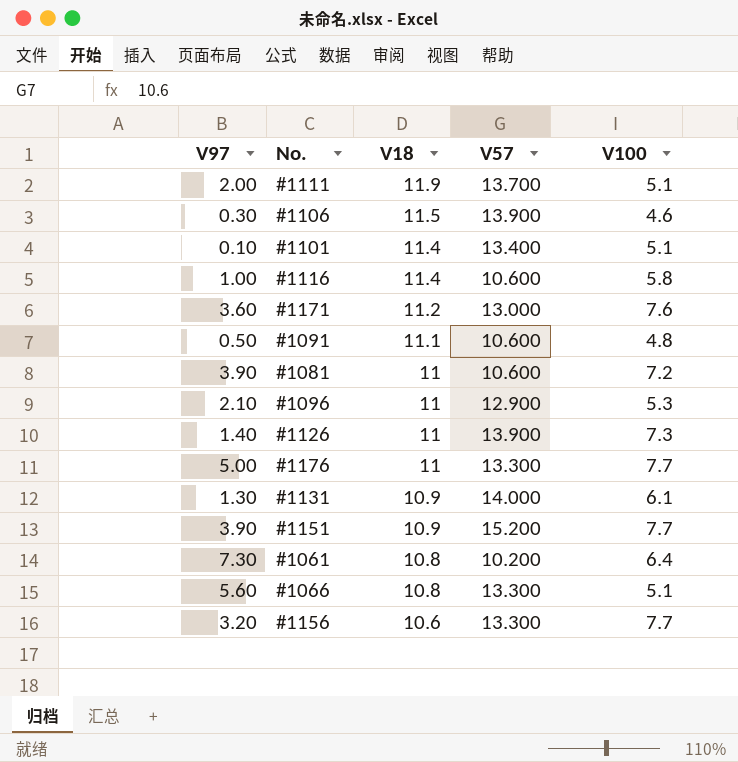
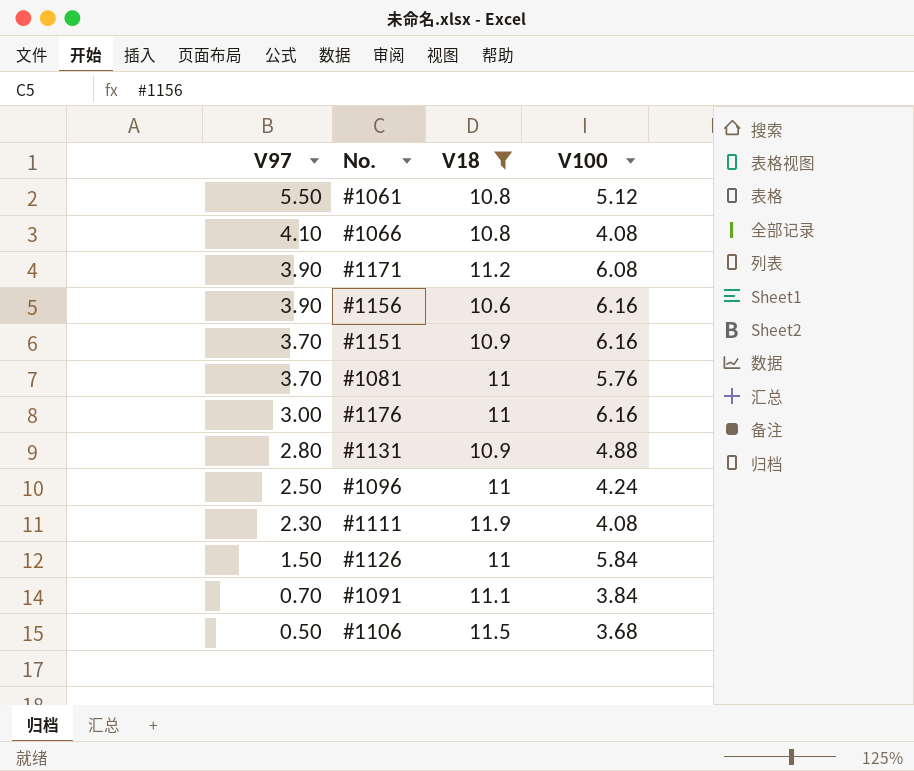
filter: none -> V18 != 11.4
row order: V18 descending -> V97 descending
column V57 | position: 4 -> none
#1061 | V97: 7.30 -> 5.50
#1061 | V100: 6.4 -> 5.12
#1066 | V97: 5.60 -> 4.10
#1066 | V100: 5.1 -> 4.08
#1171 | V97: 3.60 -> 3.90
#1171 | V100: 7.6 -> 6.08
#1156 | V97: 3.20 -> 3.90
#1156 | V100: 7.7 -> 6.16
#1151 | V97: 3.90 -> 3.70
#1151 | V100: 7.7 -> 6.16
#1081 | V97: 3.90 -> 3.70
#1081 | V100: 7.2 -> 5.76
#1176 | V97: 5.00 -> 3.00
#1176 | V100: 7.7 -> 6.16
#1131 | V97: 1.30 -> 2.80
#1131 | V100: 6.1 -> 4.88
#1096 | V97: 2.10 -> 2.50
#1096 | V100: 5.3 -> 4.24
#1111 | V97: 2.00 -> 2.30
#1111 | V100: 5.1 -> 4.08
#1126 | V97: 1.40 -> 1.50
#1126 | V100: 7.3 -> 5.84
#1091 | V97: 0.50 -> 0.70
#1091 | V100: 4.8 -> 3.84
#1106 | V97: 0.30 -> 0.50
#1106 | V100: 4.6 -> 3.68

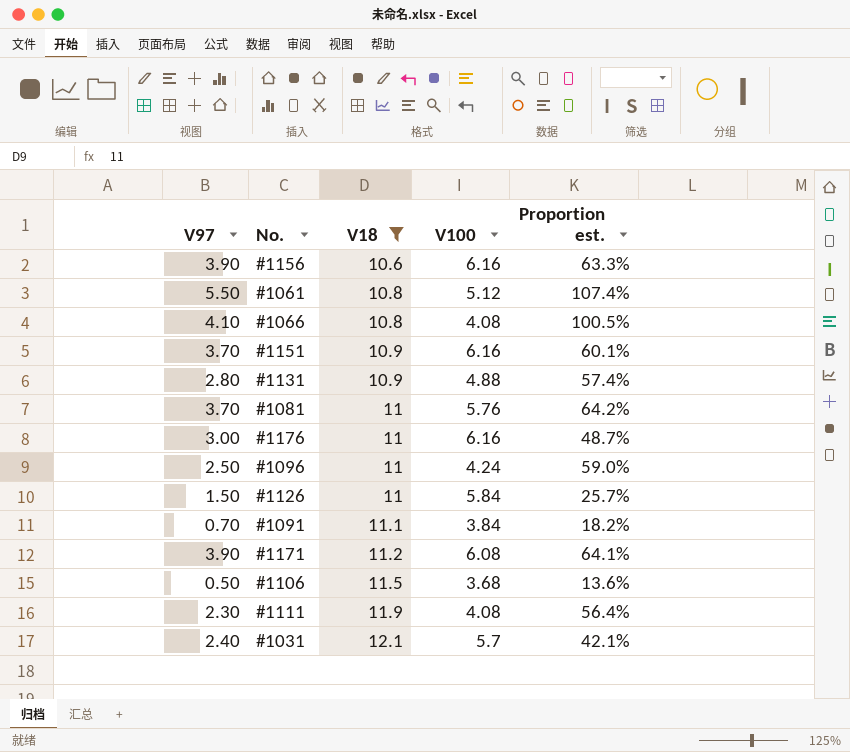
row order: V97 descending -> V18 ascending
column Proportion est. | formula: none -> [V97] / [V100]
row #1031: none -> 2.40 | 12.1 | 5.7 | 42.1%

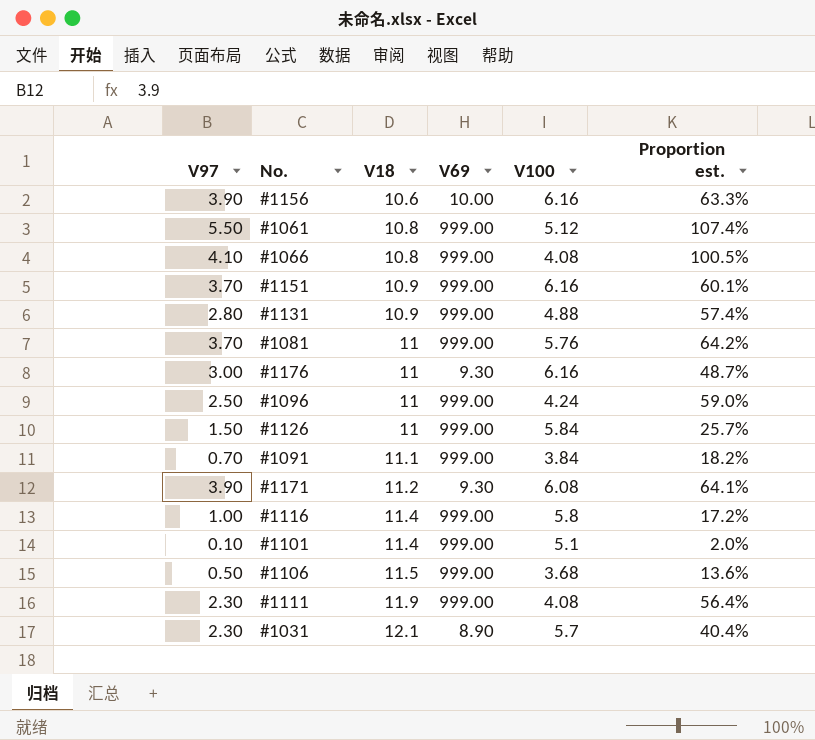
filter: V18 != 11.4 -> none
column V69 | position: none -> 4
#1031 | V97: 2.40 -> 2.30
#1031 | Proportion est.: 42.1% -> 40.4%

